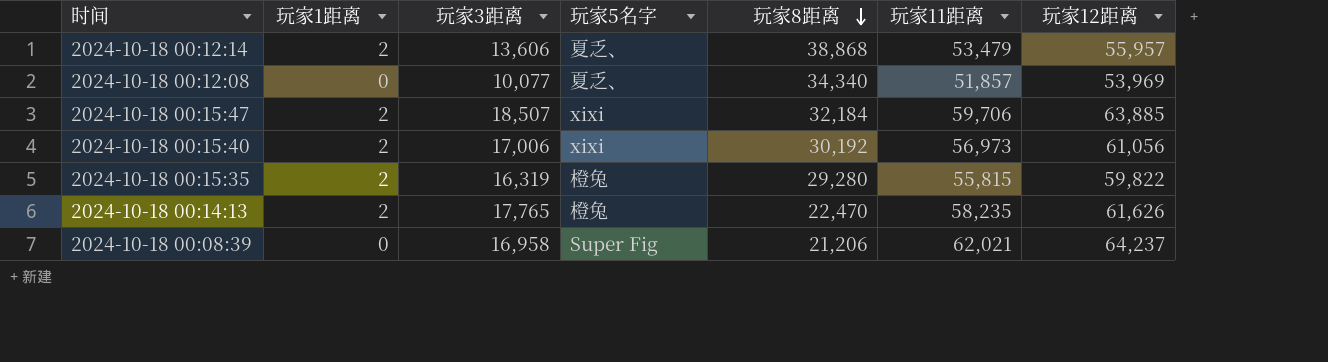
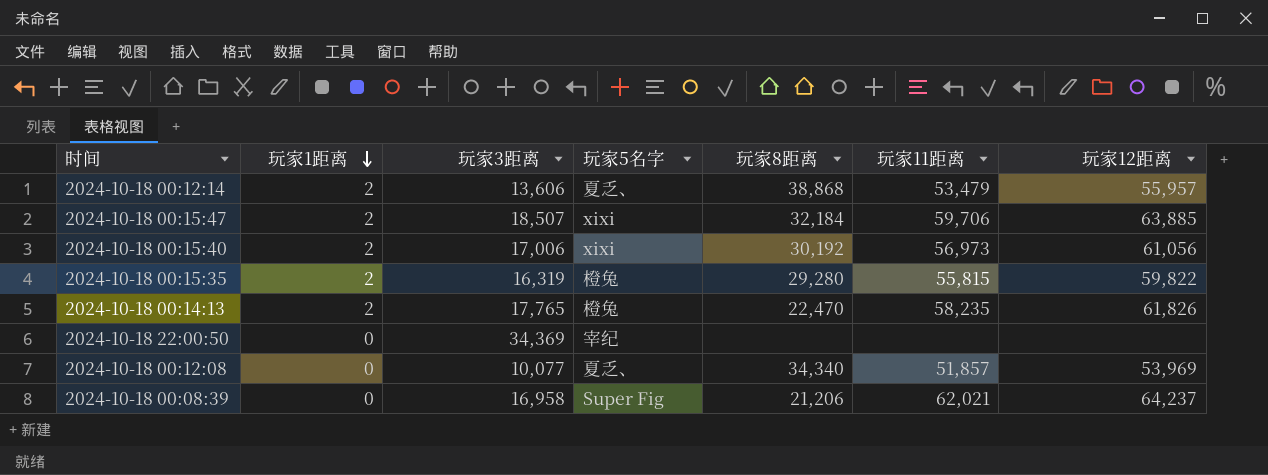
row order: 玩家8距离 descending -> 玩家1距离 descending
2024-10-18 00:14:13 | 玩家12距离: 61,626 -> 61,826
row 2024-10-18 22:00:50: none -> 0 | 34,369 | 宰纪 | none | none | none

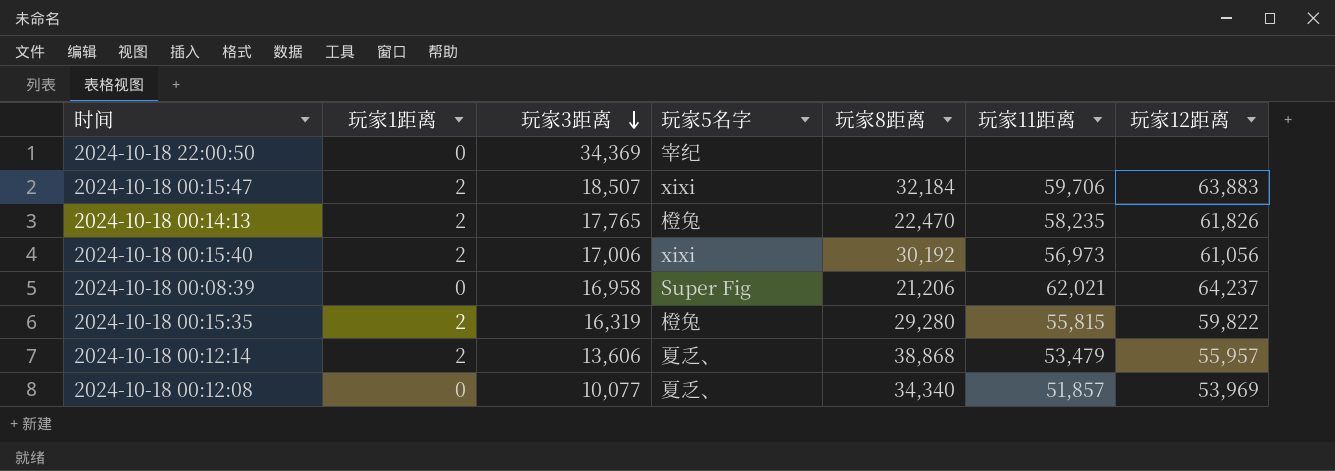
row order: 玩家1距离 descending -> 玩家3距离 descending
2024-10-18 00:15:47 | 玩家12距离: 63,885 -> 63,883

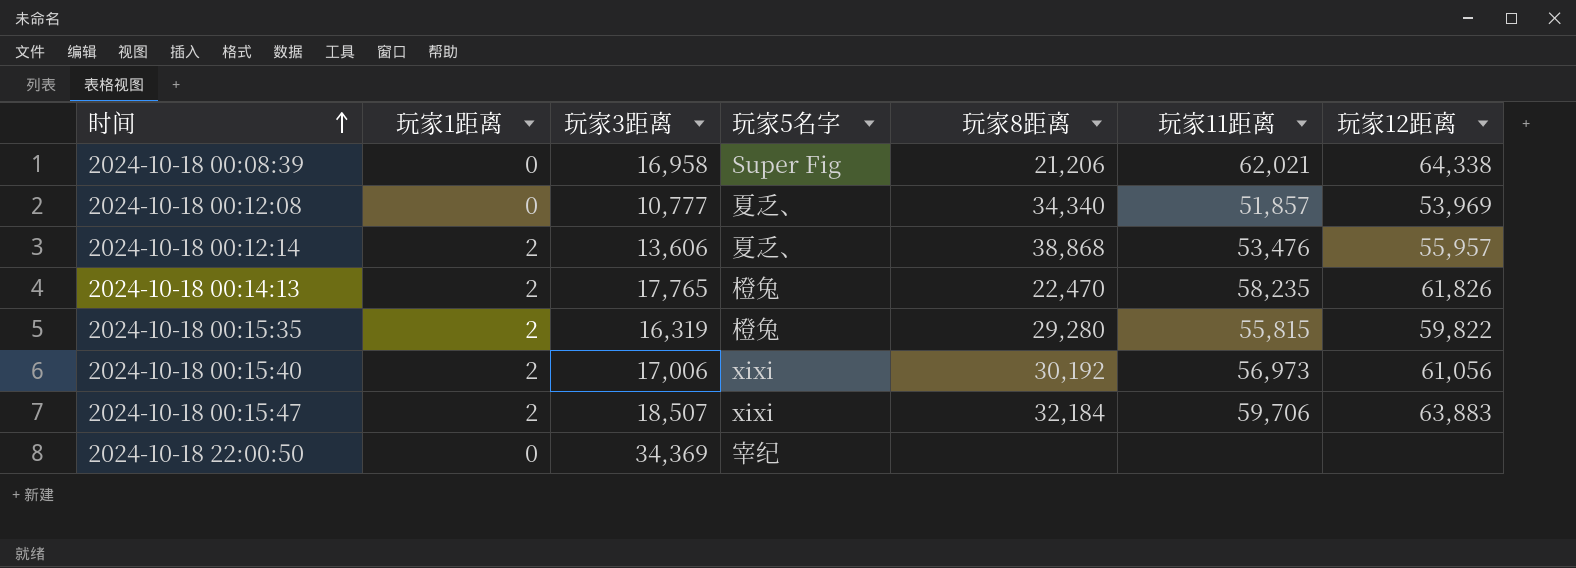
row order: 玩家3距离 descending -> 时间 ascending
2024-10-18 00:08:39 | 玩家12距离: 64,237 -> 64,338
2024-10-18 00:12:08 | 玩家3距离: 10,077 -> 10,777
2024-10-18 00:12:14 | 玩家11距离: 53,479 -> 53,476

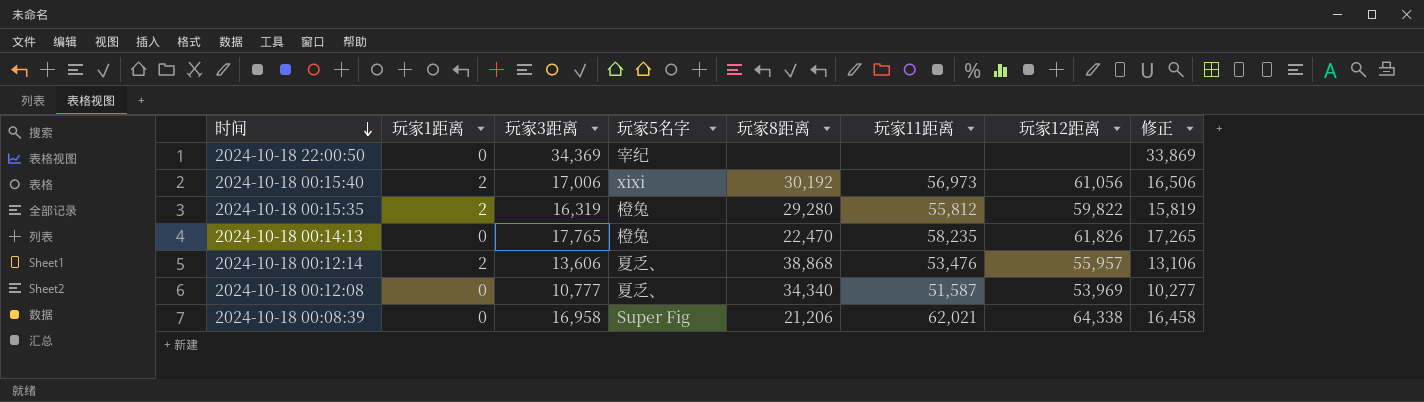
row order: 时间 ascending -> 时间 descending
column 修正 | formula: none -> [玩家3距离] - 500
row 2024-10-18 00:15:47: 2 | 18,507 | xixi | 32,184 | 59,706 | 63,883 -> none
2024-10-18 00:15:35 | 玩家11距离: 55,815 -> 55,812
2024-10-18 00:14:13 | 玩家1距离: 2 -> 0
2024-10-18 00:12:08 | 玩家11距离: 51,857 -> 51,587

